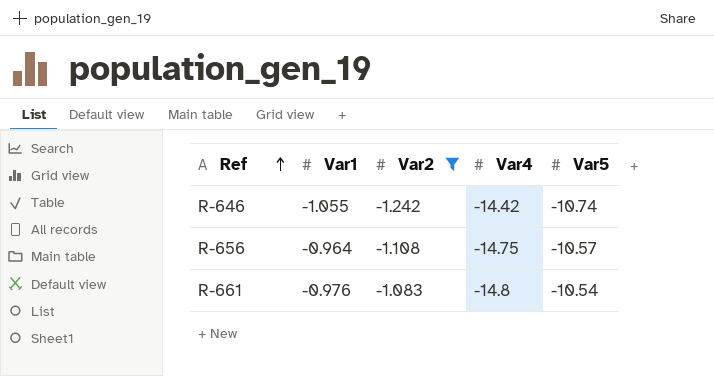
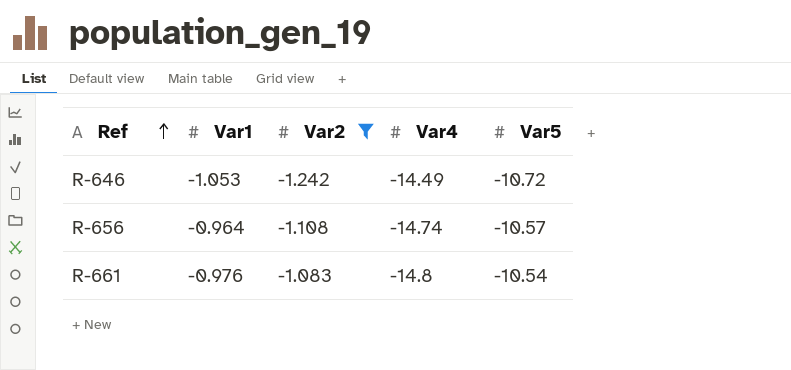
R-646 | Var1: -1.055 -> -1.053
R-646 | Var4: -14.42 -> -14.49
R-646 | Var5: -10.74 -> -10.72
R-656 | Var4: -14.75 -> -14.74

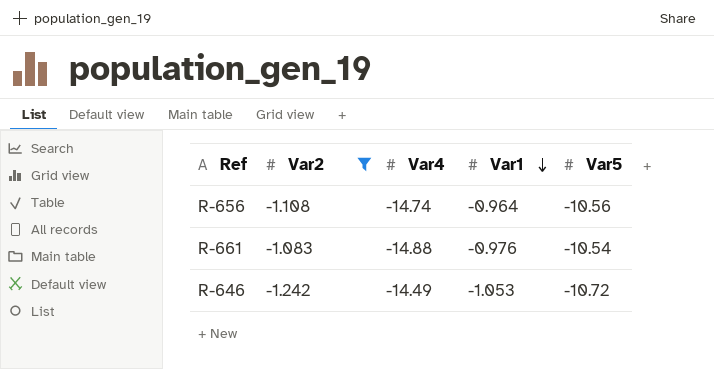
row order: Ref ascending -> Var1 descending
column Var1 | position: 2 -> 4
R-656 | Var5: -10.57 -> -10.56
R-661 | Var4: -14.8 -> -14.88

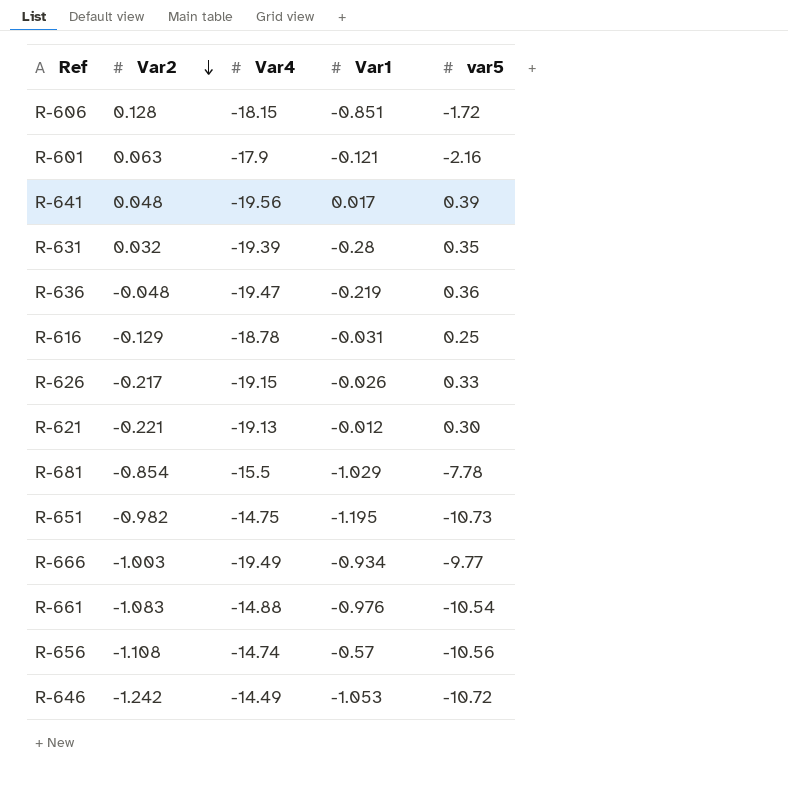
filter: Var2 <= -1.083 -> none
row order: Var1 descending -> Var2 descending
column name: Var5 -> var5
R-656 | Var1: -0.964 -> -0.57

